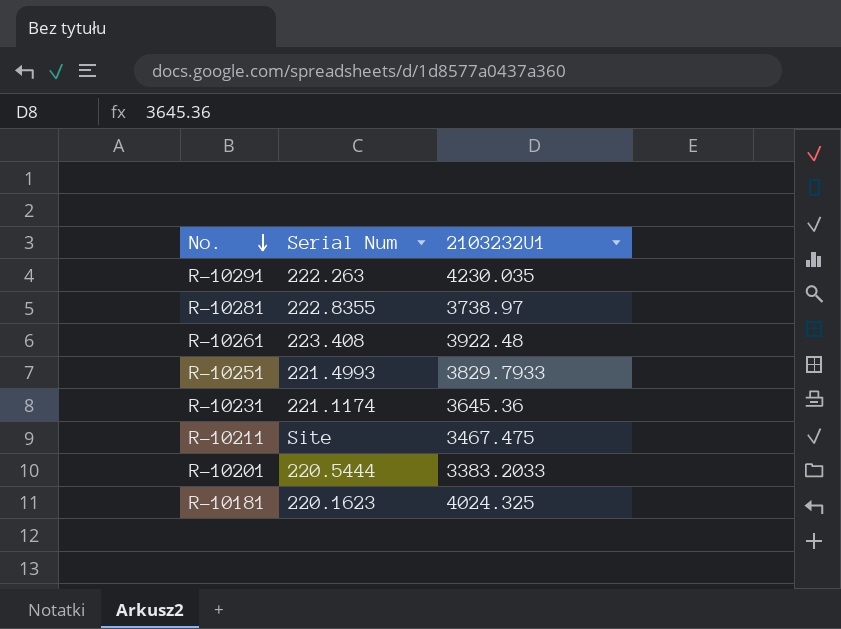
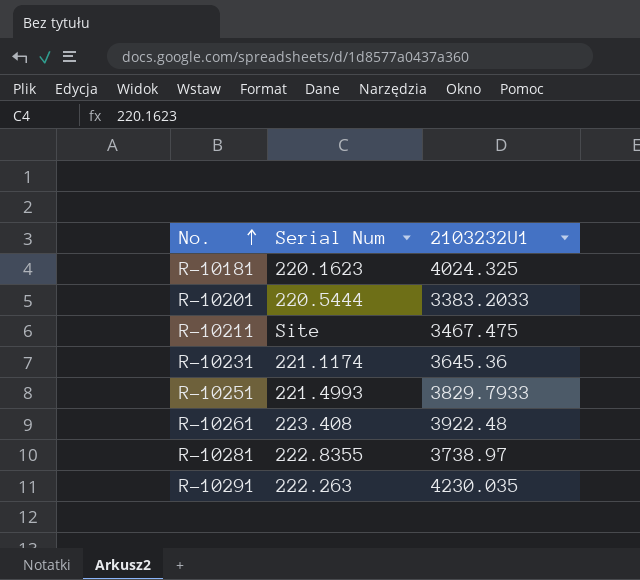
row order: No. descending -> No. ascending

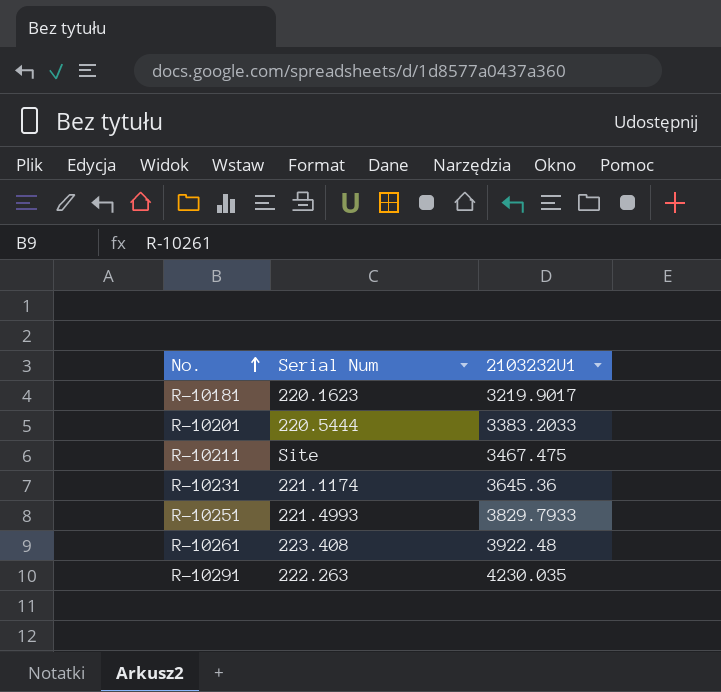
row R-10281: 222.8355 | 3738.97 -> none
R-10181 | 2103232U1: 4024.325 -> 3219.9017

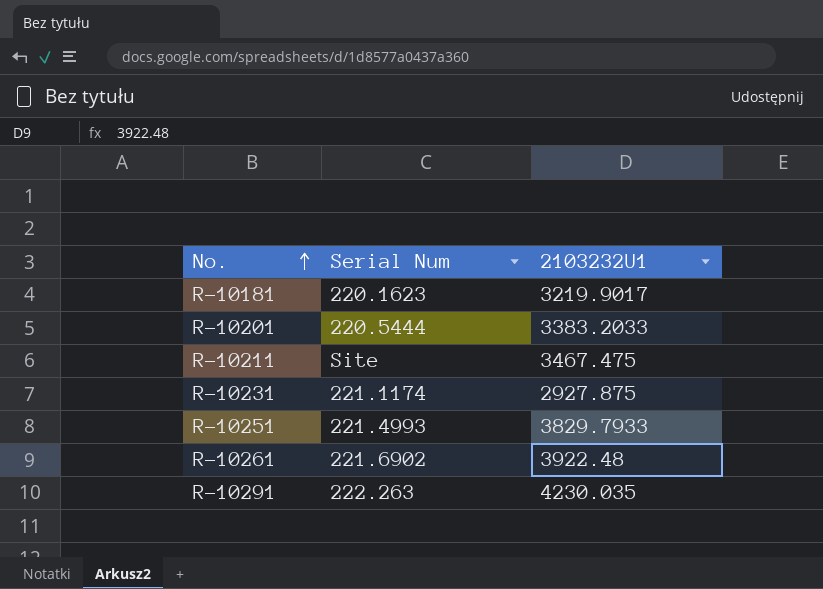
R-10231 | 2103232U1: 3645.36 -> 2927.875
R-10261 | Serial Num: 223.408 -> 221.6902

